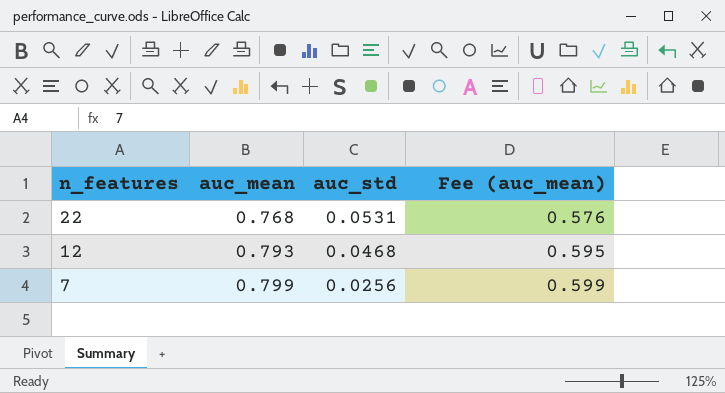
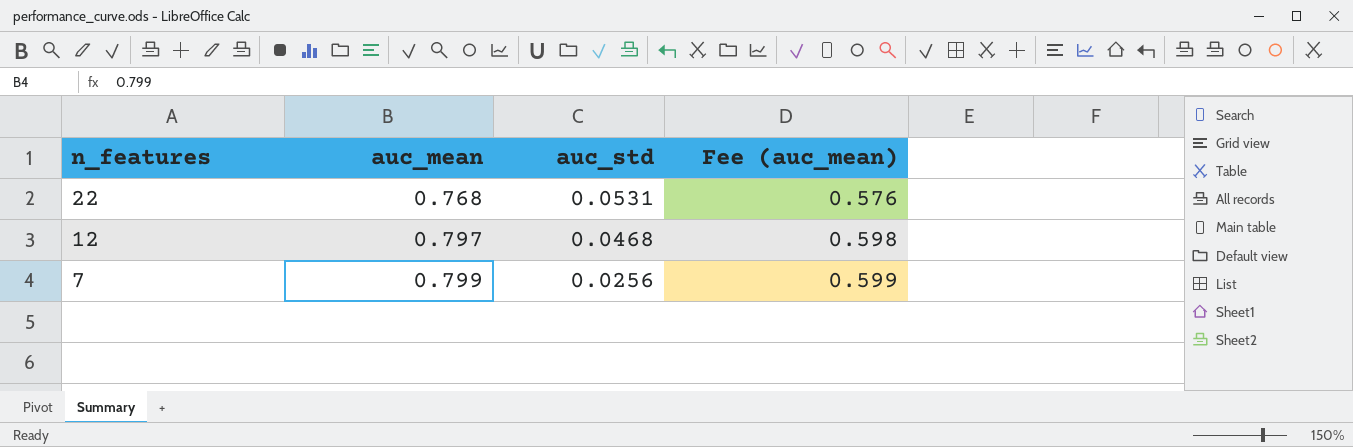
12 | auc_mean: 0.793 -> 0.797
12 | Fee (auc_mean): 0.595 -> 0.598

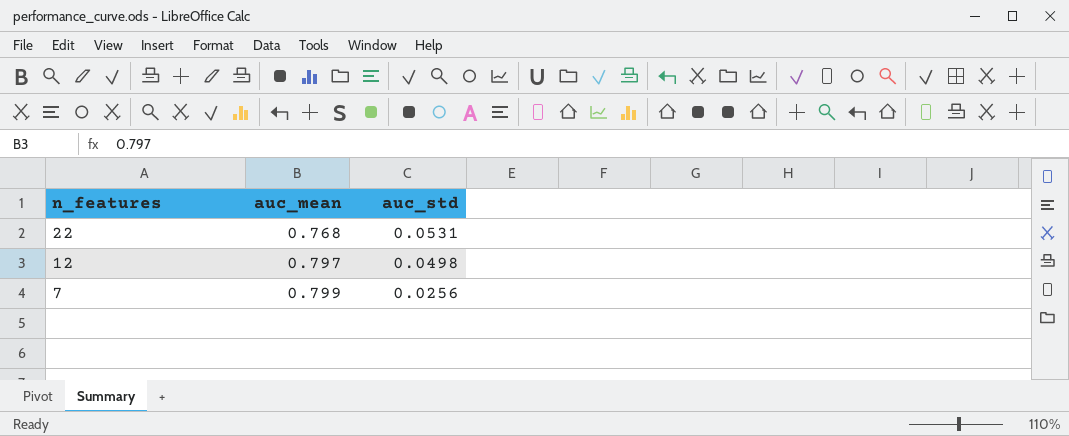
column Fee (auc_mean) | formula: [auc_mean] * 0.75 -> none
12 | auc_std: 0.0468 -> 0.0498

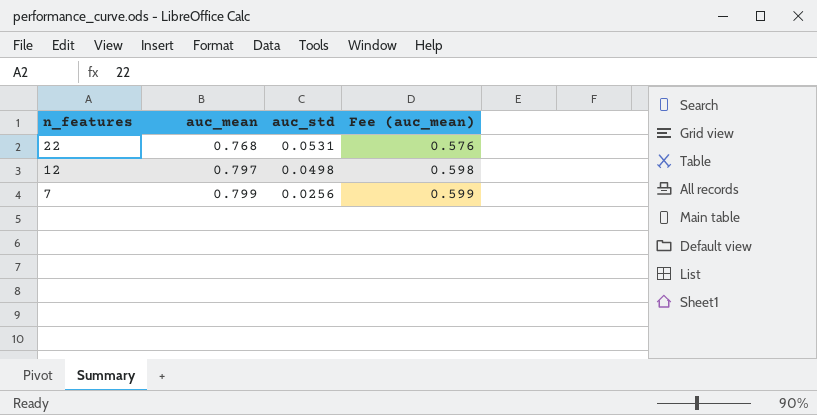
column Fee (auc_mean) | formula: none -> [auc_mean] * 0.75

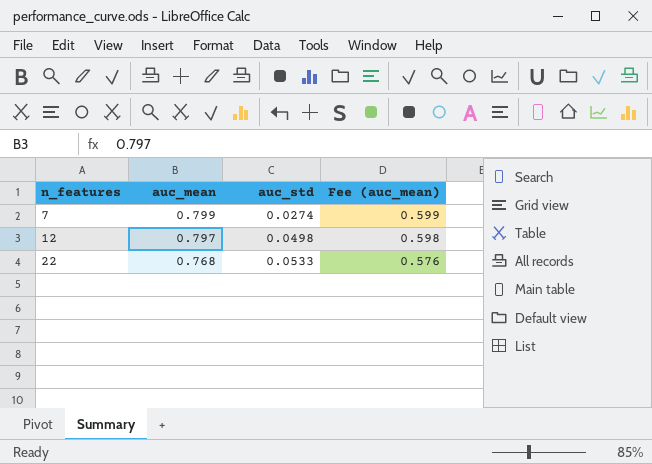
row order: n_features descending -> n_features ascending
7 | auc_std: 0.0256 -> 0.0274
22 | auc_std: 0.0531 -> 0.0533

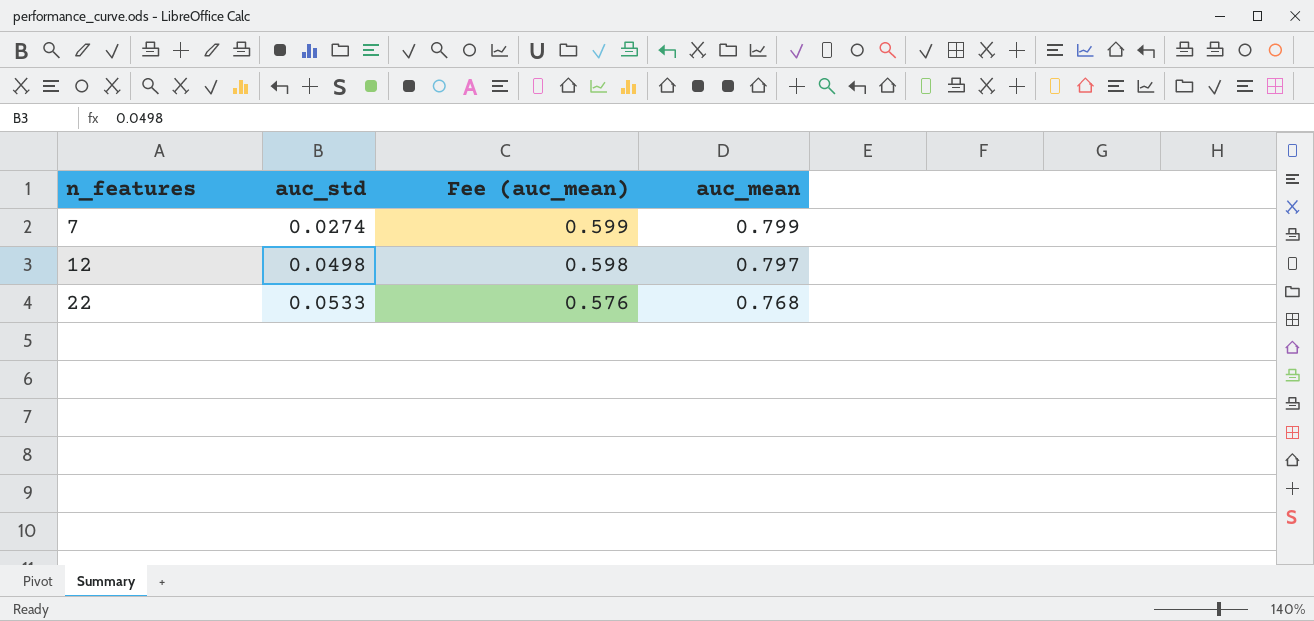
column auc_mean | position: 2 -> 4

